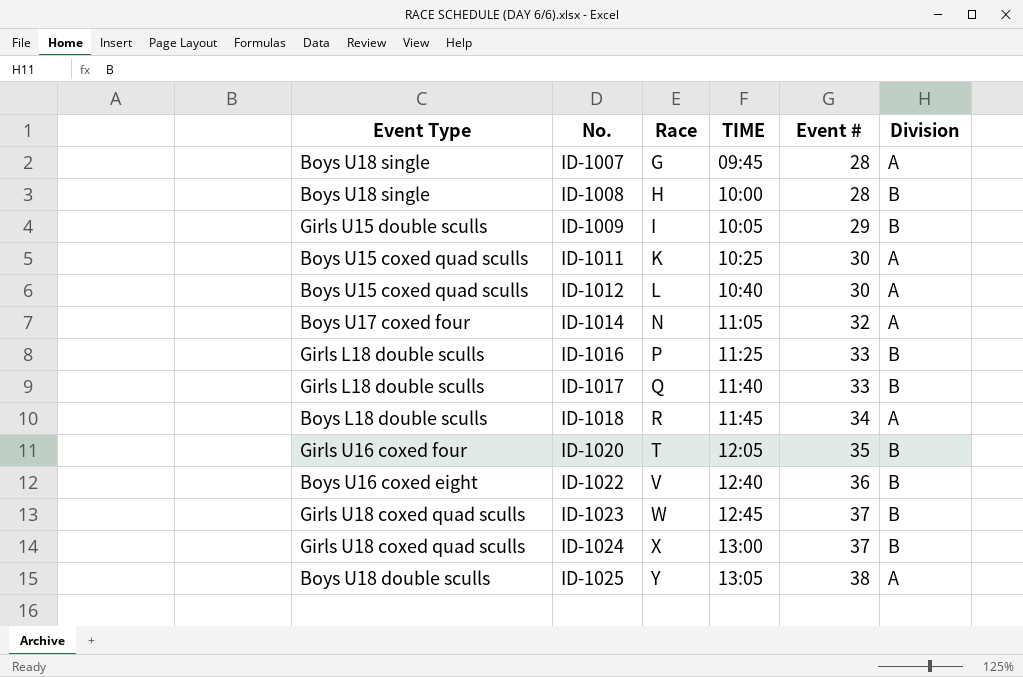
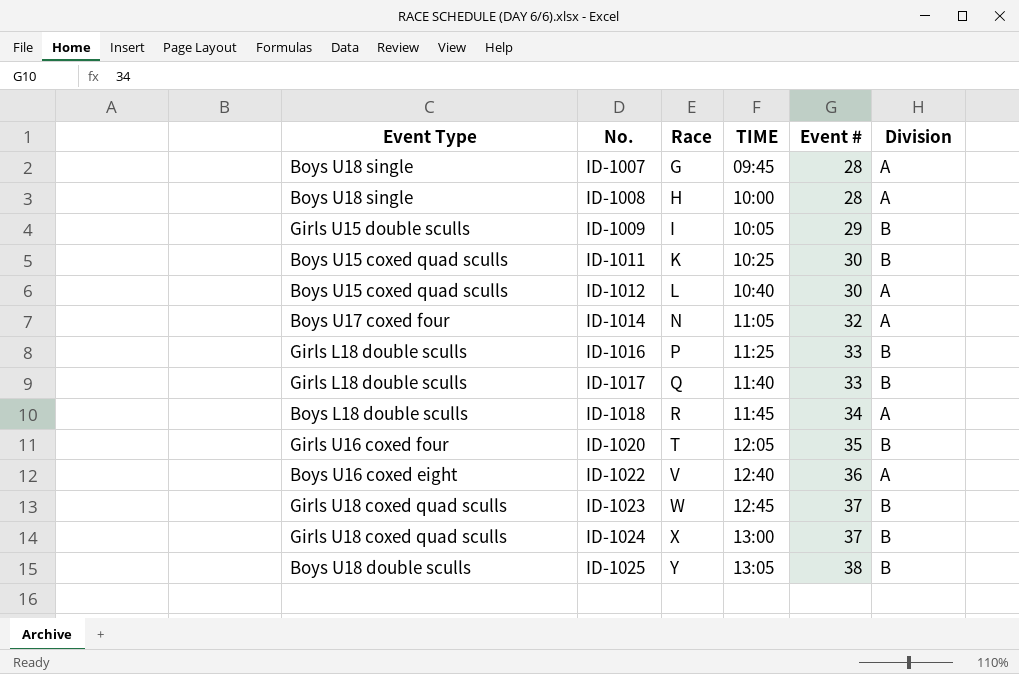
ID-1008 | Division: B -> A
ID-1011 | Division: A -> B
ID-1022 | Division: B -> A
ID-1025 | Division: A -> B

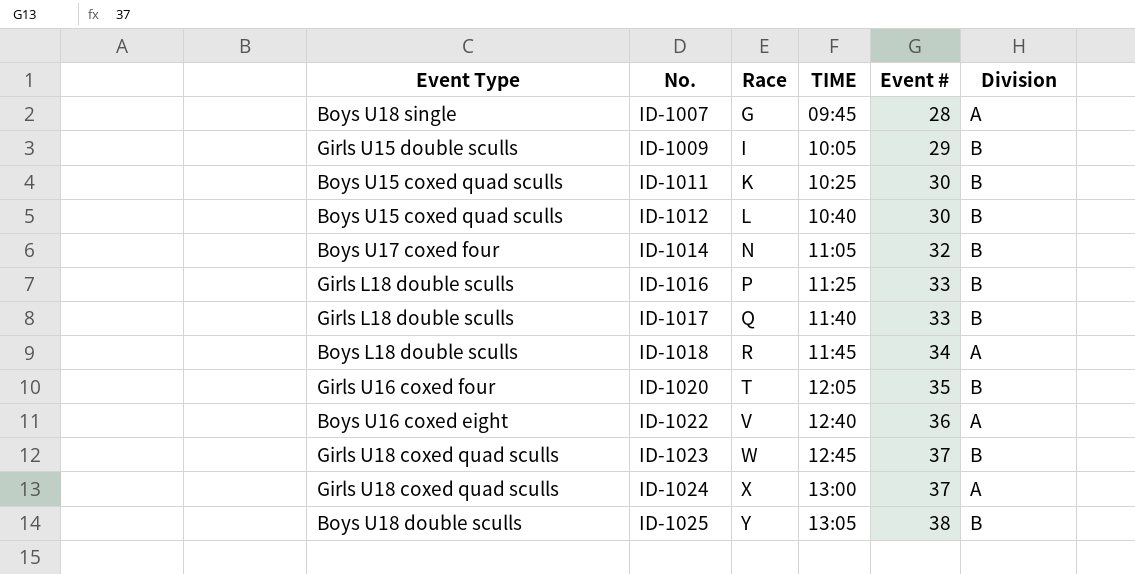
row ID-1008: Boys U18 single | H | 10:00 | 28 | A -> none
ID-1012 | Division: A -> B
ID-1014 | Division: A -> B
ID-1024 | Division: B -> A

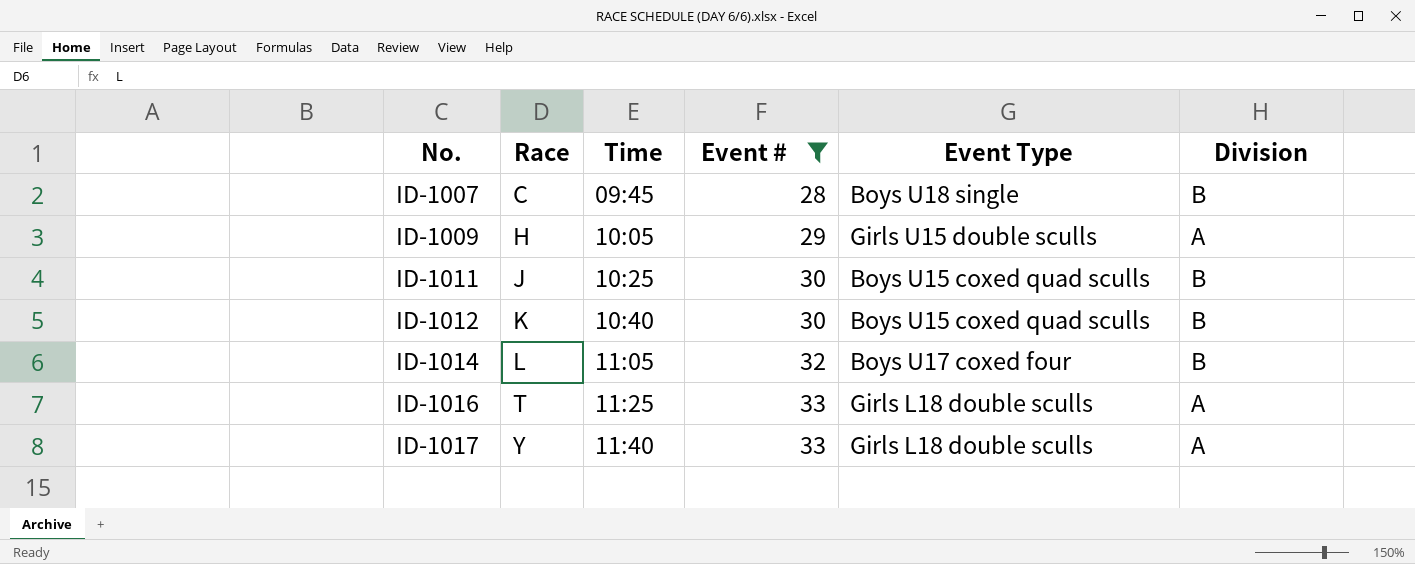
filter: none -> Event # <= 33
column name: TIME -> Time
column Event Type | position: 1 -> 5
ID-1007 | Race: G -> C
ID-1007 | Division: A -> B
ID-1009 | Race: I -> H
ID-1009 | Division: B -> A
ID-1011 | Race: K -> J
ID-1012 | Race: L -> K
ID-1014 | Race: N -> L
ID-1016 | Race: P -> T
ID-1016 | Division: B -> A
ID-1017 | Race: Q -> Y
ID-1017 | Division: B -> A

